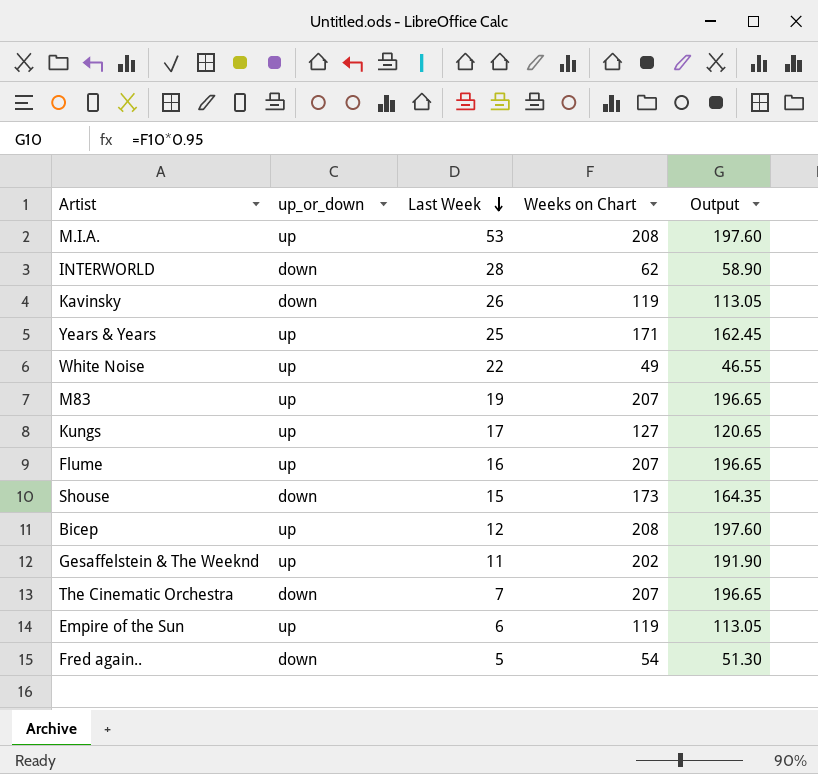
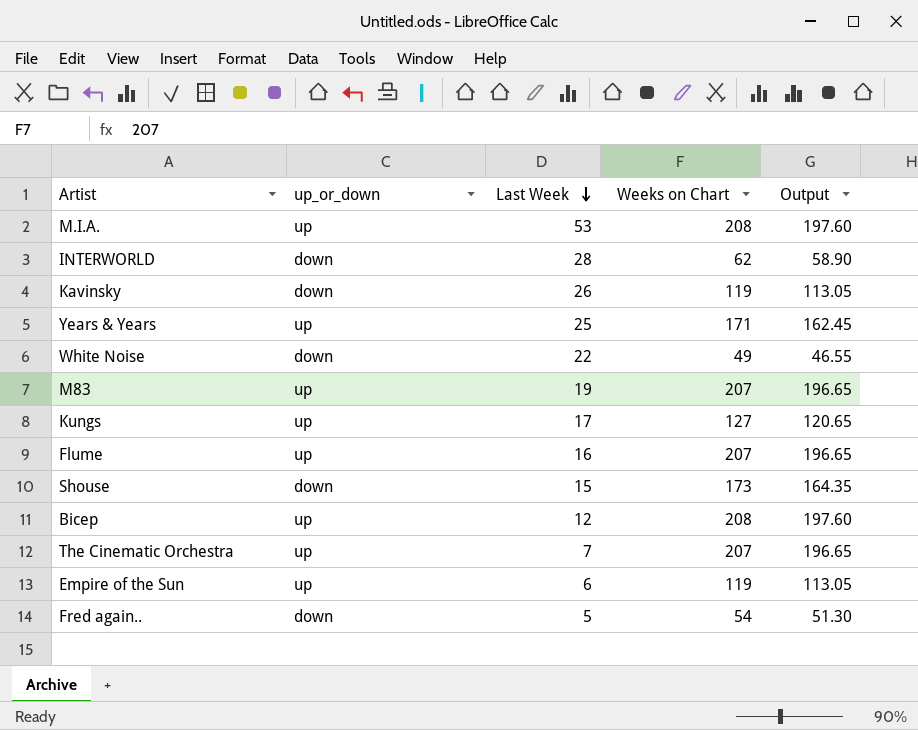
row Gesaffelstein & The Weeknd: up | 11 | 202 | 191.90 -> none
White Noise | up_or_down: up -> down
The Cinematic Orchestra | up_or_down: down -> up

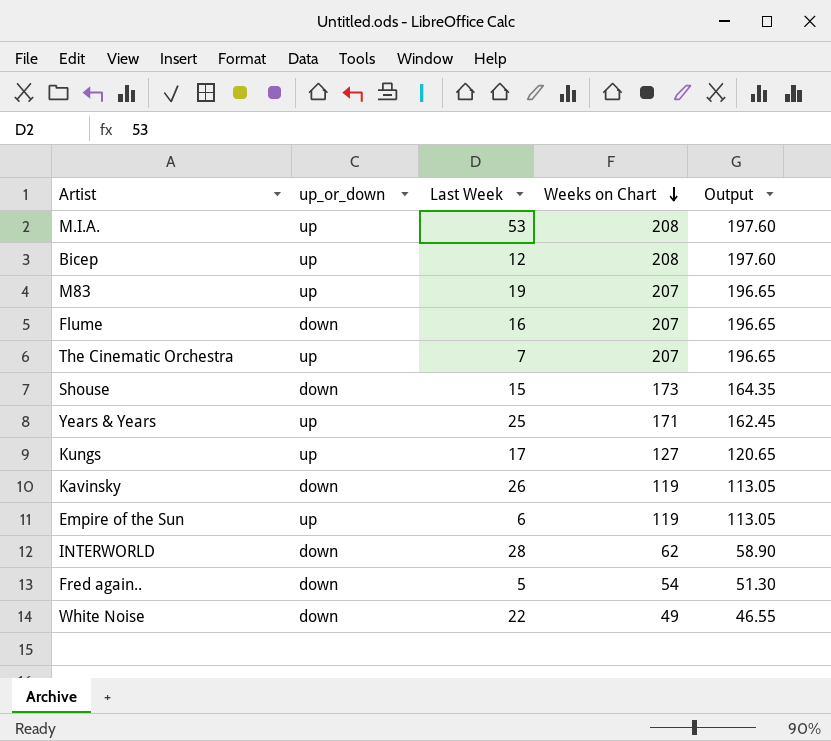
row order: Last Week descending -> Weeks on Chart descending
Flume | up_or_down: up -> down

